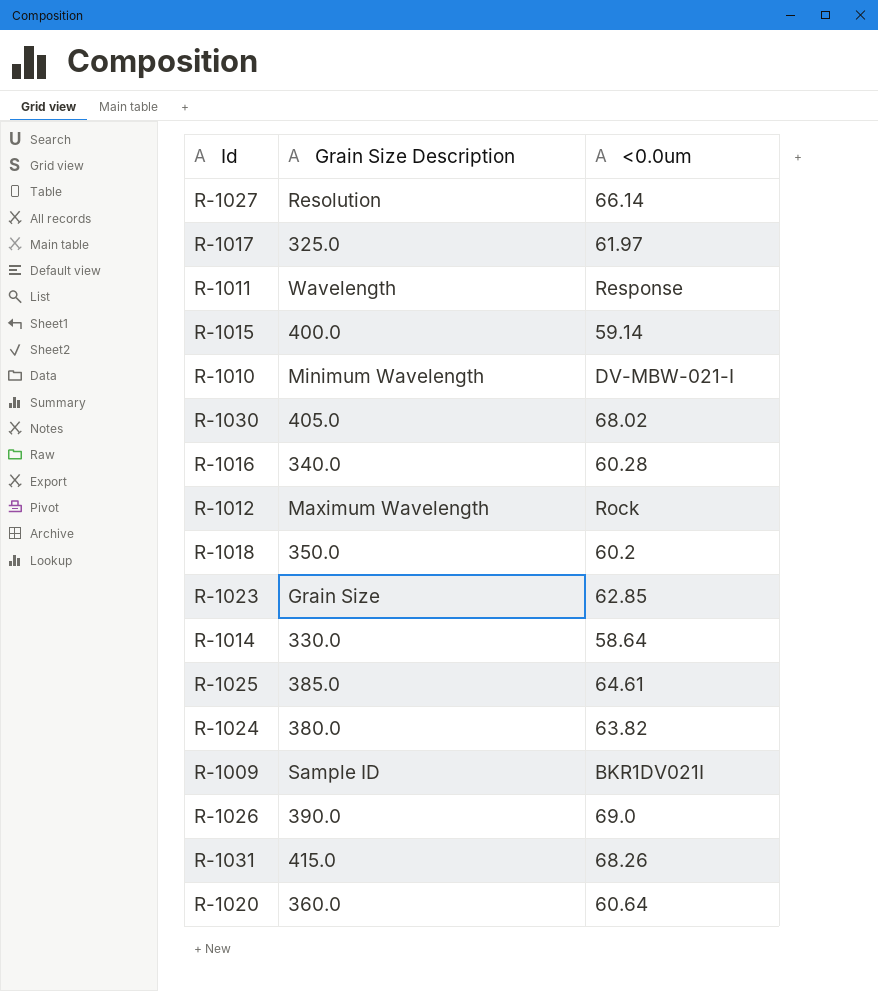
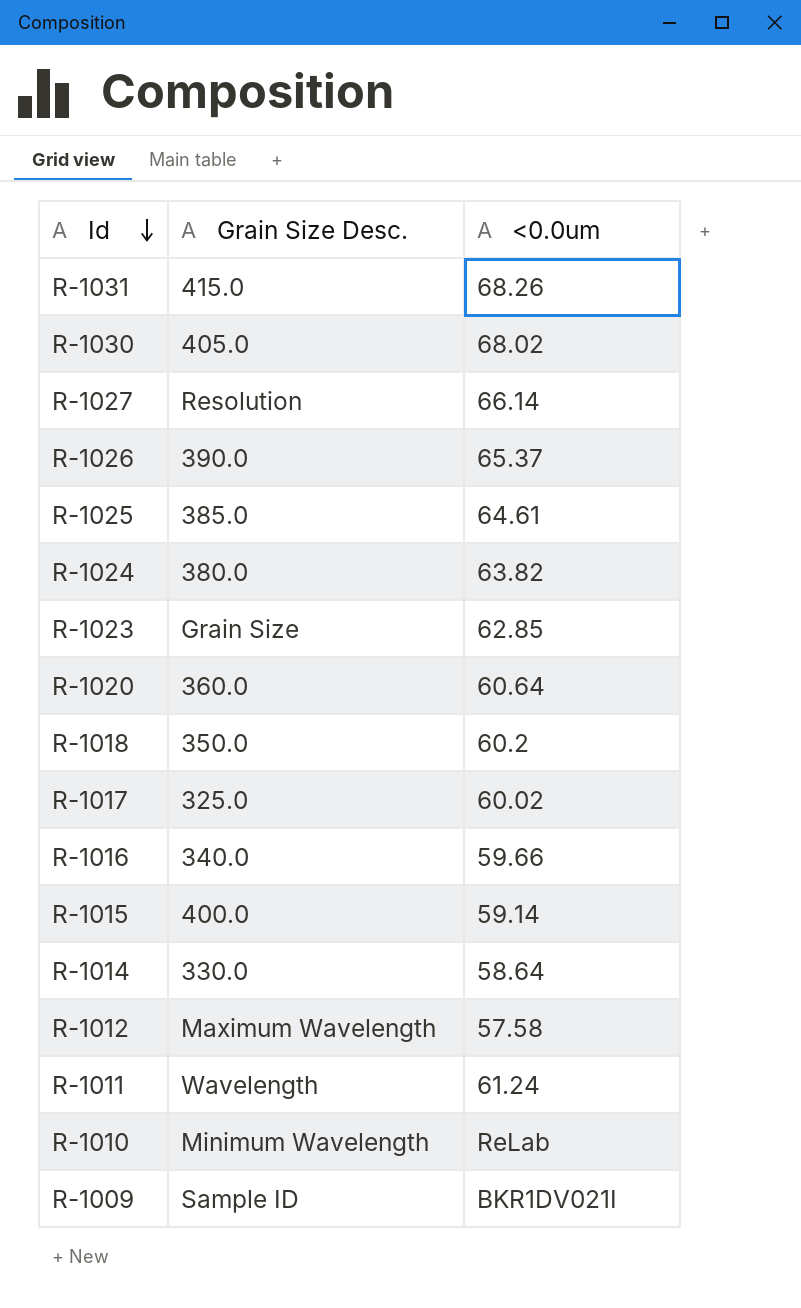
row order: none -> Id descending
column name: Grain Size Description -> Grain Size Desc.
R-1026 | <0.0um: 69.0 -> 65.37
R-1017 | <0.0um: 61.97 -> 60.02
R-1016 | <0.0um: 60.28 -> 59.66
R-1012 | <0.0um: Rock -> 57.58
R-1011 | <0.0um: Response -> 61.24
R-1010 | <0.0um: DV-MBW-021-I -> ReLab

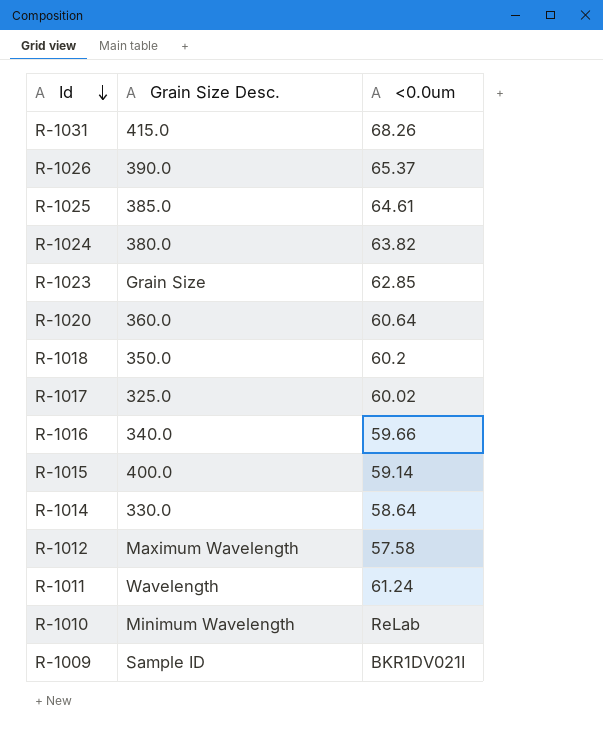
row R-1030: 405.0 | 68.02 -> none
row R-1027: Resolution | 66.14 -> none

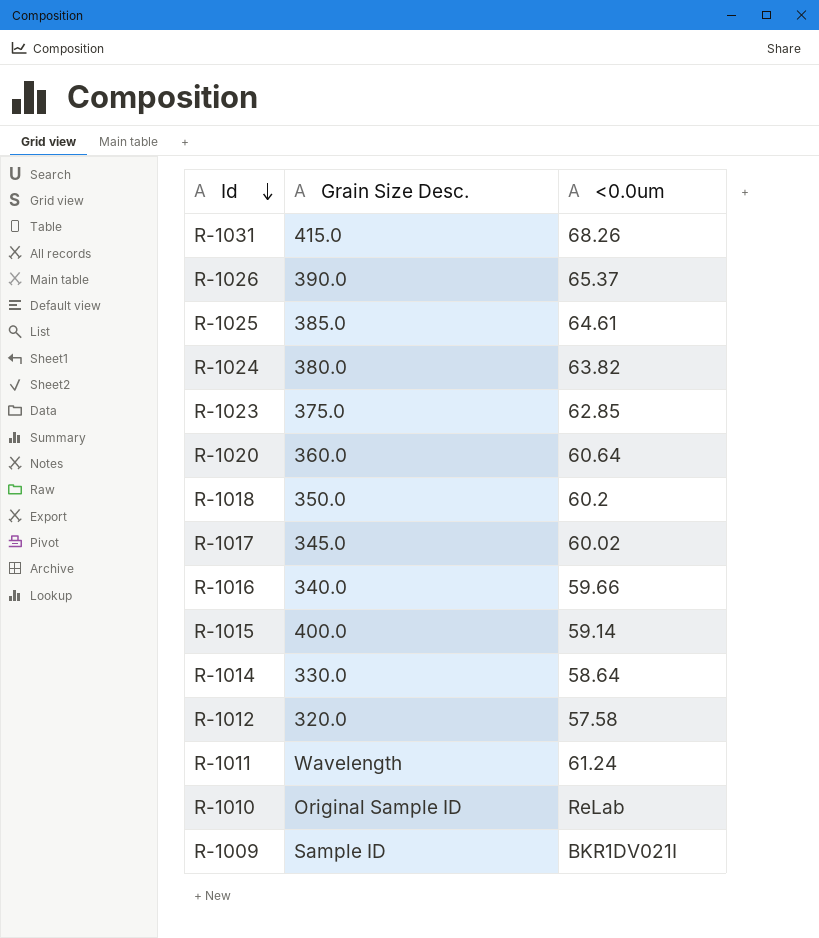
R-1023 | Grain Size Desc.: Grain Size -> 375.0
R-1017 | Grain Size Desc.: 325.0 -> 345.0
R-1012 | Grain Size Desc.: Maximum Wavelength -> 320.0
R-1010 | Grain Size Desc.: Minimum Wavelength -> Original Sample ID

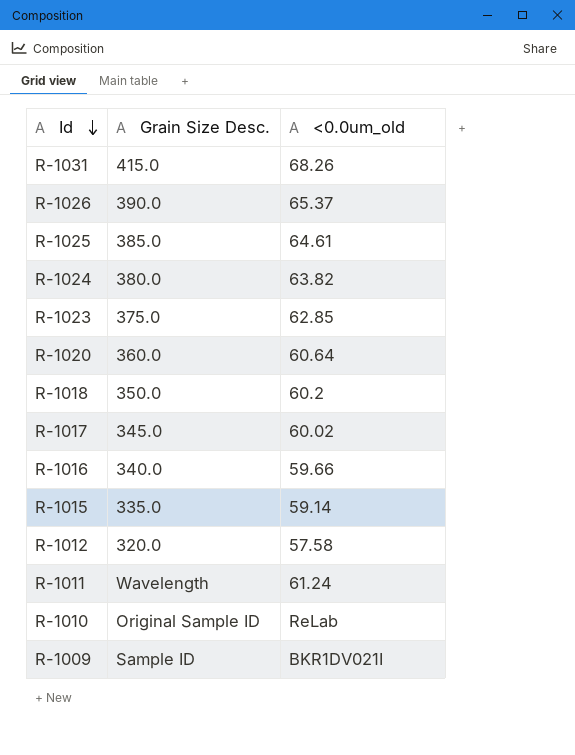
column name: <0.0um -> <0.0um_old
row R-1014: 330.0 | 58.64 -> none
R-1015 | Grain Size Desc.: 400.0 -> 335.0

